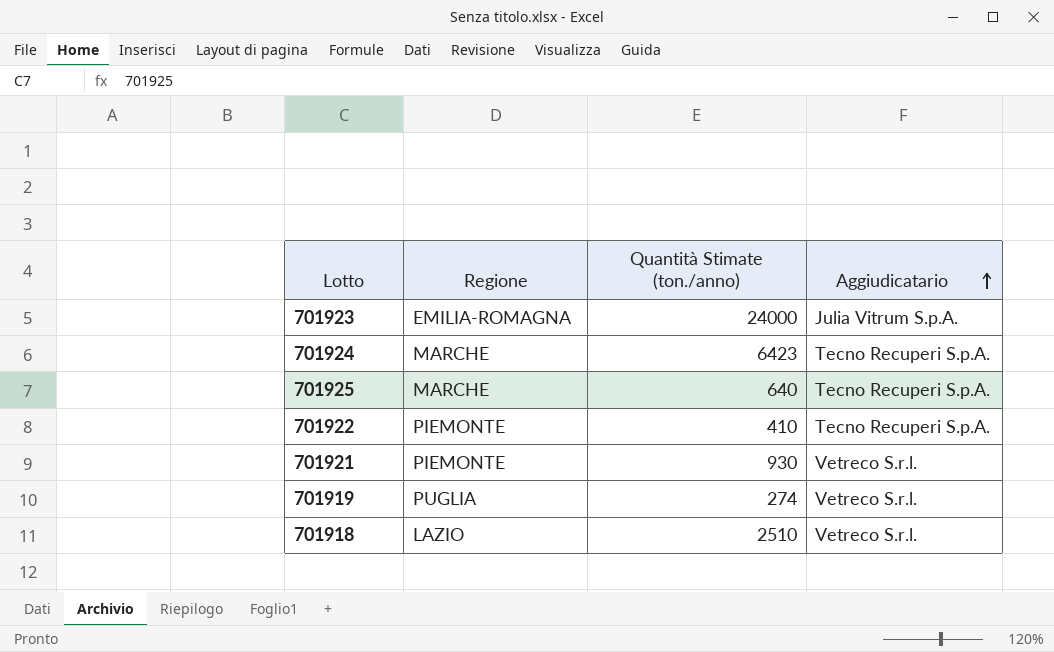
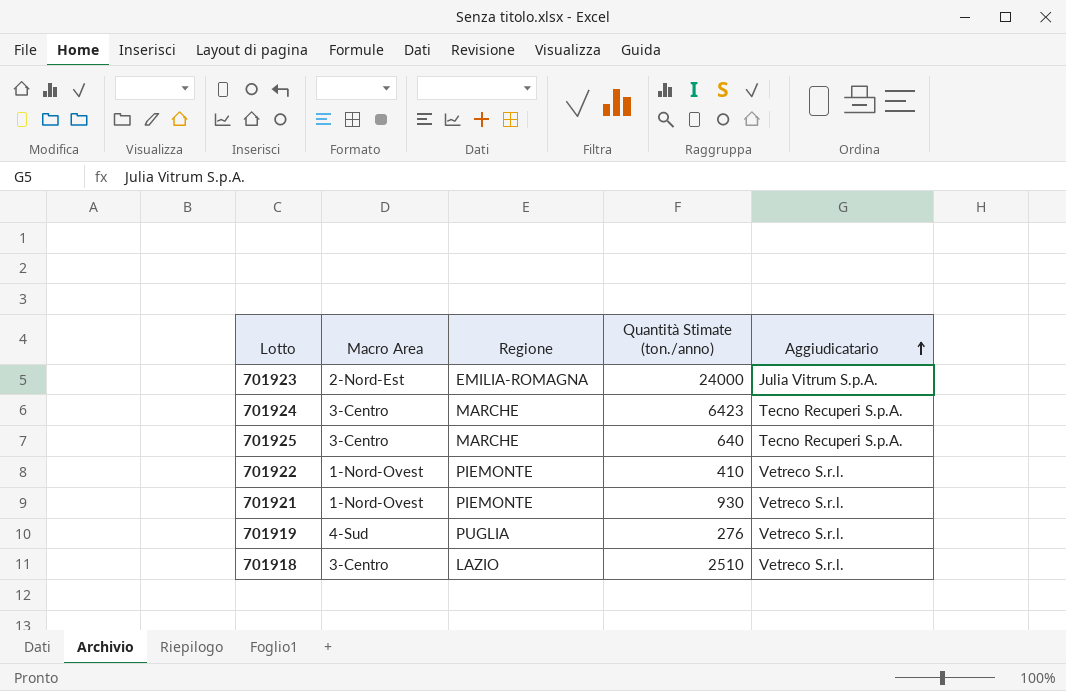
column Macro Area | position: none -> 2
701922 | Aggiudicatario: Tecno Recuperi S.p.A. -> Vetreco S.r.l.
701919 | Quantità Stimate (ton./anno): 274 -> 276

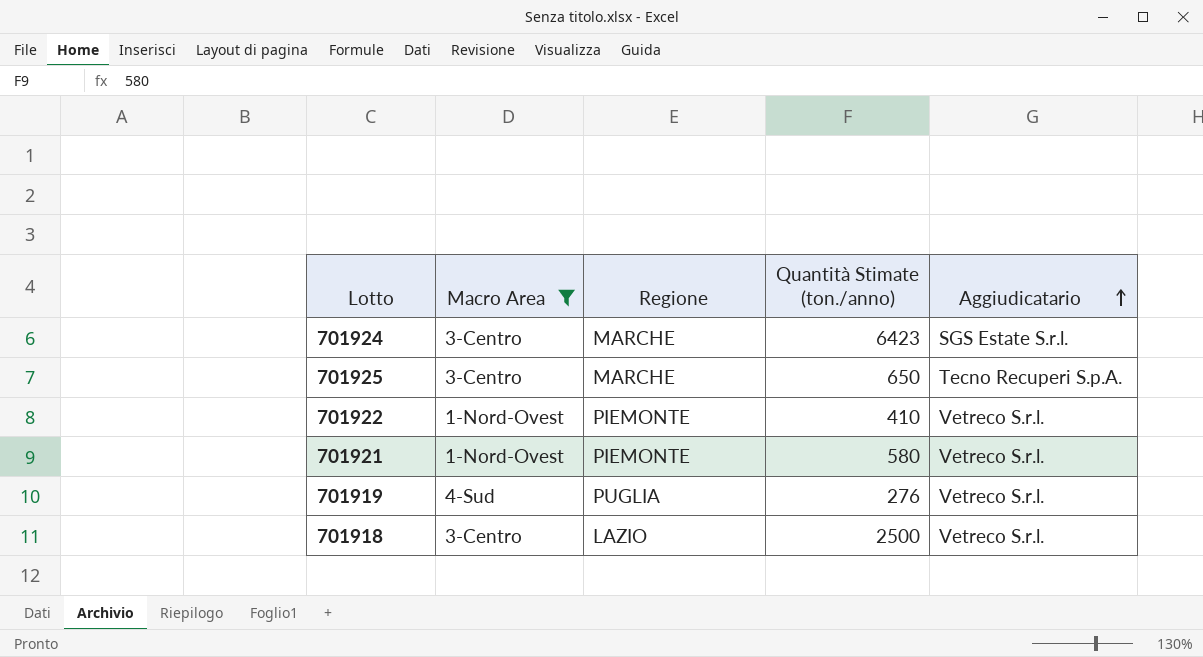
filter: none -> Macro Area != 2-Nord-Est
701924 | Aggiudicatario: Tecno Recuperi S.p.A. -> SGS Estate S.r.l.
701925 | Quantità Stimate (ton./anno): 640 -> 650
701921 | Quantità Stimate (ton./anno): 930 -> 580
701918 | Quantità Stimate (ton./anno): 2510 -> 2500

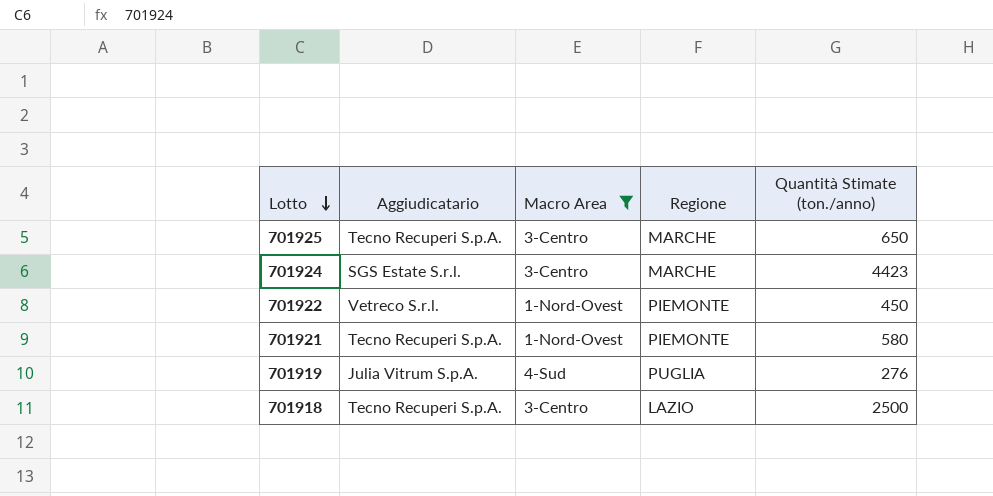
row order: Aggiudicatario ascending -> Lotto descending
column Aggiudicatario | position: 5 -> 2
701924 | Quantità Stimate (ton./anno): 6423 -> 4423
701922 | Quantità Stimate (ton./anno): 410 -> 450
701921 | Aggiudicatario: Vetreco S.r.l. -> Tecno Recuperi S.p.A.
701919 | Aggiudicatario: Vetreco S.r.l. -> Julia Vitrum S.p.A.
701918 | Aggiudicatario: Vetreco S.r.l. -> Tecno Recuperi S.p.A.

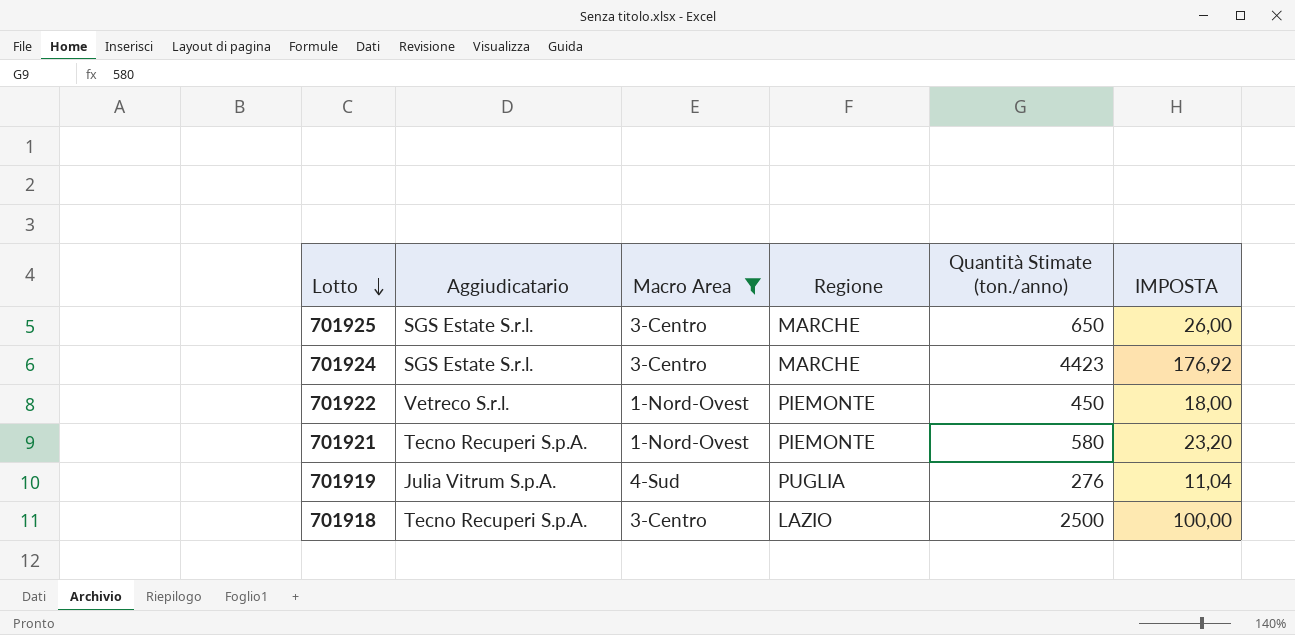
column IMPOSTA | formula: none -> [Quantità Stimate (ton./anno)] * 0,04
701925 | Aggiudicatario: Tecno Recuperi S.p.A. -> SGS Estate S.r.l.

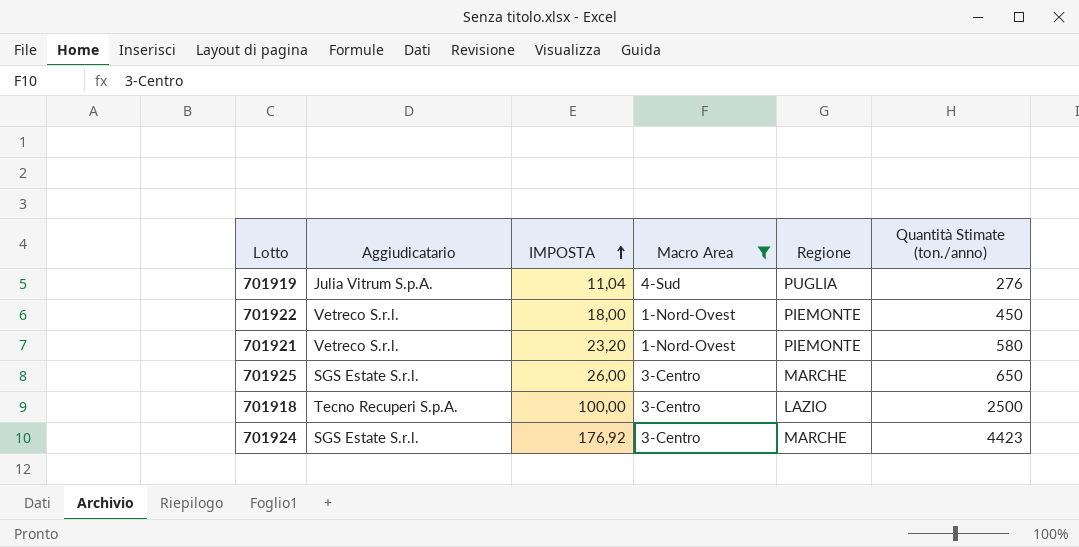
row order: Lotto descending -> IMPOSTA ascending
column IMPOSTA | position: 6 -> 3
701921 | Aggiudicatario: Tecno Recuperi S.p.A. -> Vetreco S.r.l.

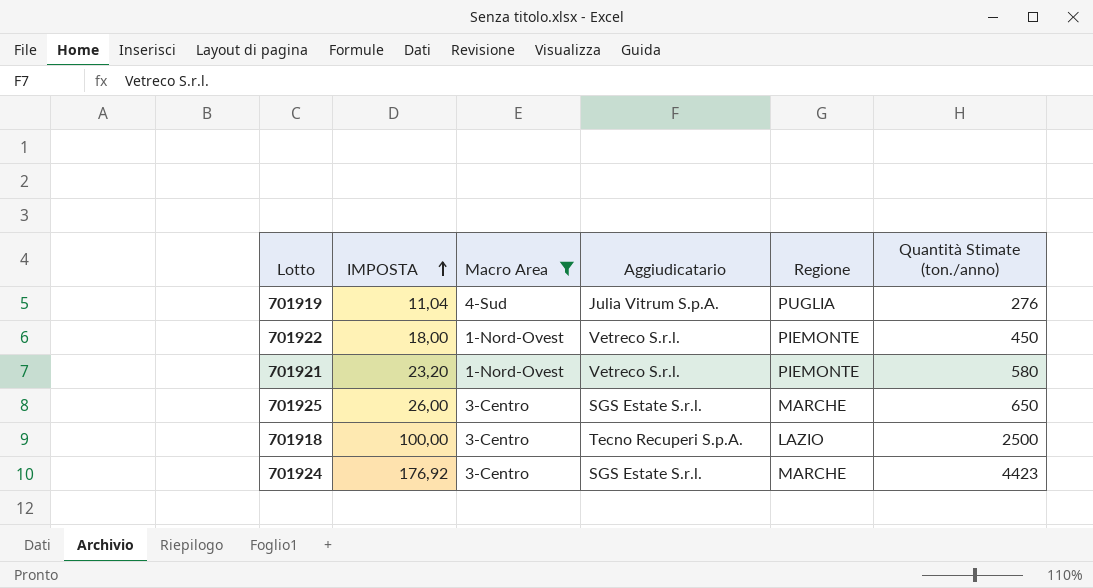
column Aggiudicatario | position: 2 -> 4

